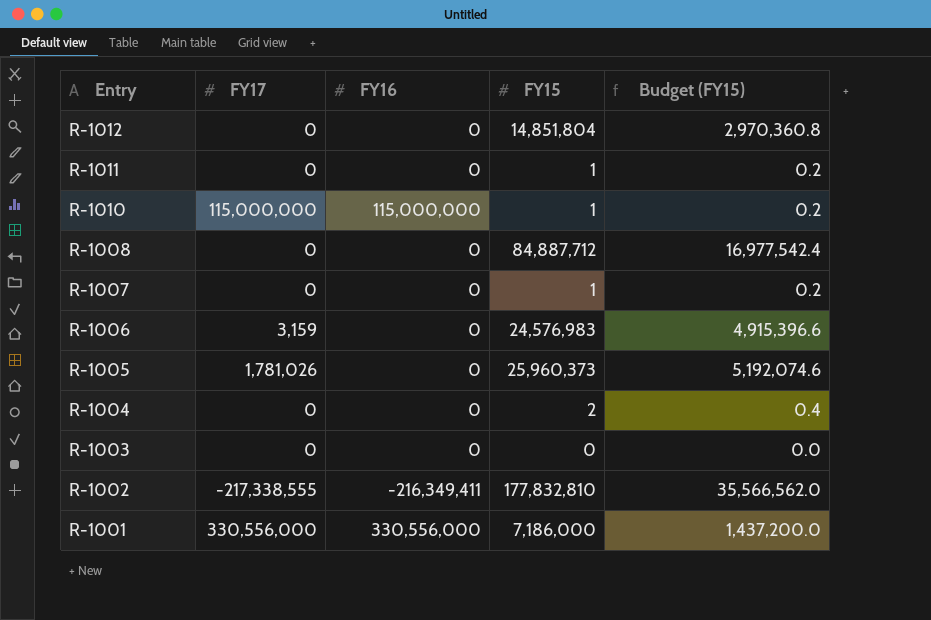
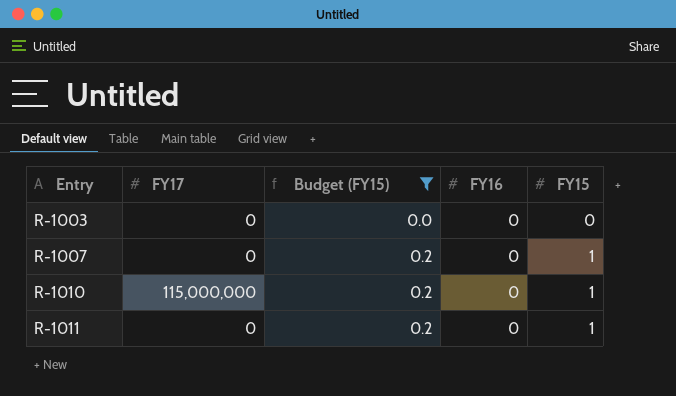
filter: none -> Budget (FY15) <= 0.2
row order: Entry descending -> Entry ascending
column Budget (FY15) | position: 5 -> 3
R-1010 | FY16: 115,000,000 -> 0

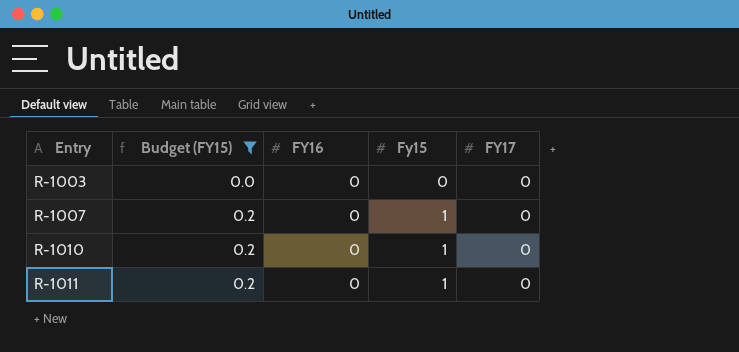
column name: FY15 -> Fy15
column FY17 | position: 2 -> 5
R-1010 | FY17: 115,000,000 -> 0

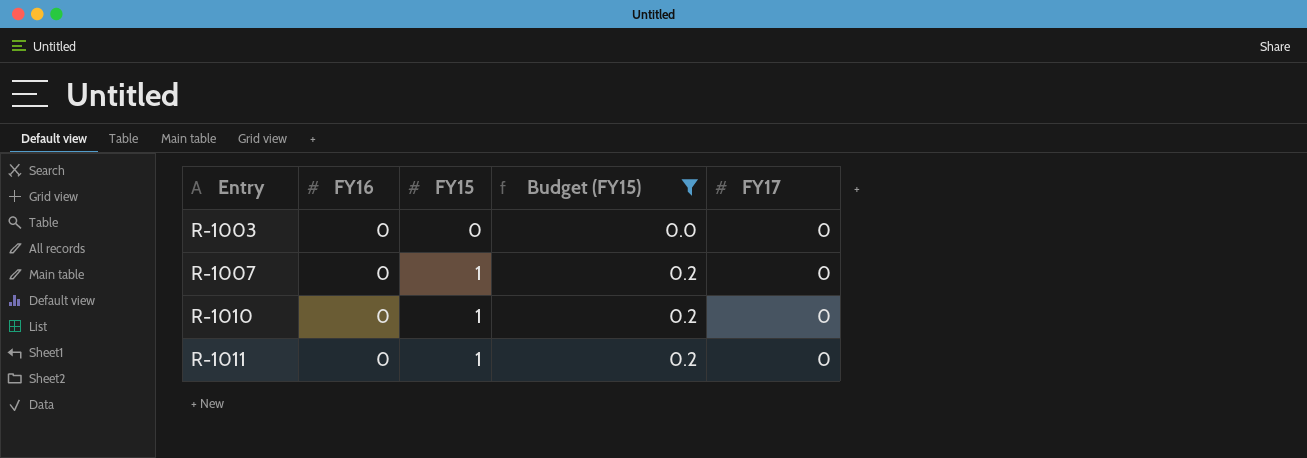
column name: Fy15 -> FY15
column Budget (FY15) | position: 2 -> 4

